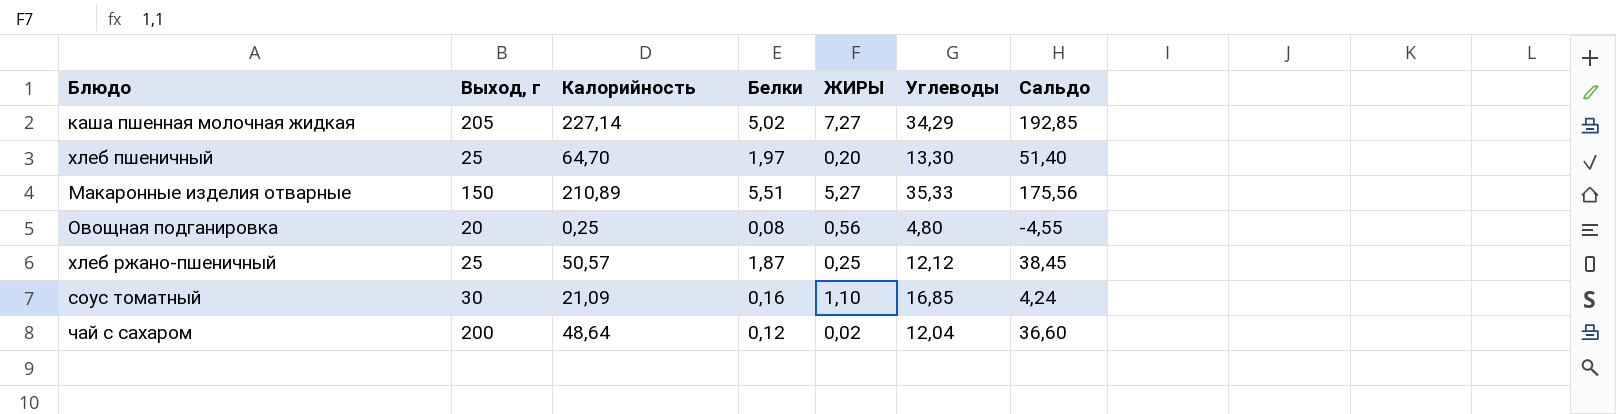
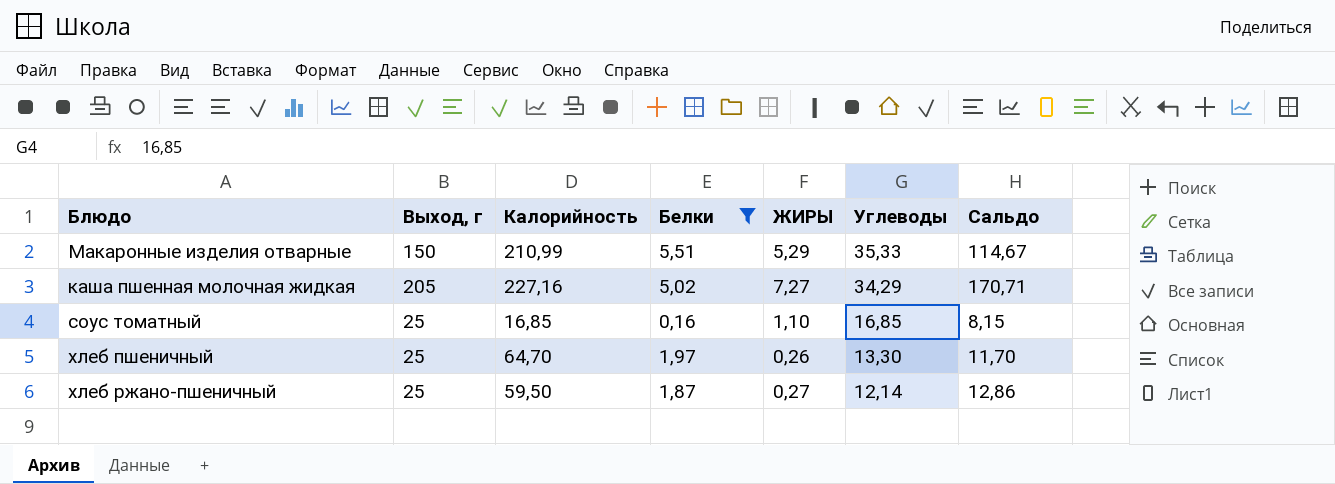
filter: none -> Белки >= 0,16
row order: none -> Углеводы descending
column Сальдо | formula: [Калорийность] - [Углеводы] -> [Выход, г] - [Углеводы]
Макаронные изделия отварные | Калорийность: 210,89 -> 210,99
Макаронные изделия отварные | ЖИРЫ: 5,27 -> 5,29
каша пшенная молочная жидкая | Калорийность: 227,14 -> 227,16
соус томатный | Выход, г: 30 -> 25
соус томатный | Калорийность: 21,09 -> 16,85
хлеб пшеничный | ЖИРЫ: 0,20 -> 0,26
хлеб ржано-пшеничный | Калорийность: 50,57 -> 59,50
хлеб ржано-пшеничный | ЖИРЫ: 0,25 -> 0,27
хлеб ржано-пшеничный | Углеводы: 12,12 -> 12,14

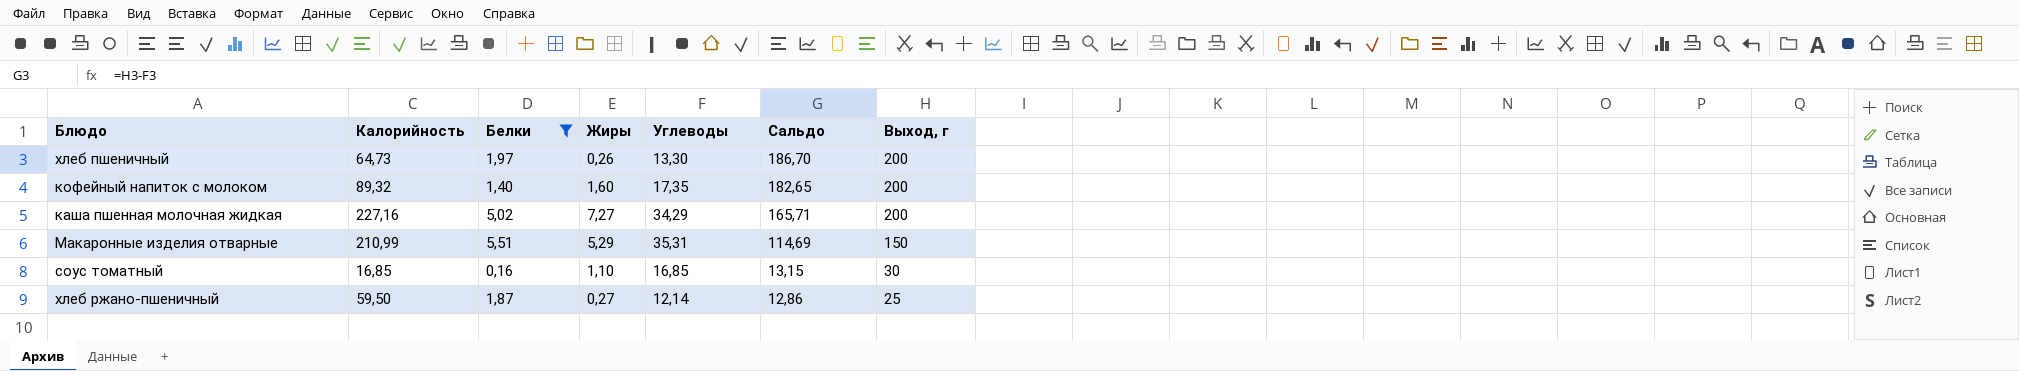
row order: Углеводы descending -> Сальдо descending
column name: ЖИРЫ -> Жиры
column Выход, г | position: 2 -> 7
хлеб пшеничный | Калорийность: 64,70 -> 64,73
хлеб пшеничный | Сальдо: 11,70 -> 186,70
хлеб пшеничный | Выход, г: 25 -> 200
row кофейный напиток с молоком: none -> 89,32 | 1,40 | 1,60 | 17,35 | 182,65 | 200
каша пшенная молочная жидкая | Сальдо: 170,71 -> 165,71
каша пшенная молочная жидкая | Выход, г: 205 -> 200
Макаронные изделия отварные | Углеводы: 35,33 -> 35,31
Макаронные изделия отварные | Сальдо: 114,67 -> 114,69
соус томатный | Сальдо: 8,15 -> 13,15
соус томатный | Выход, г: 25 -> 30

